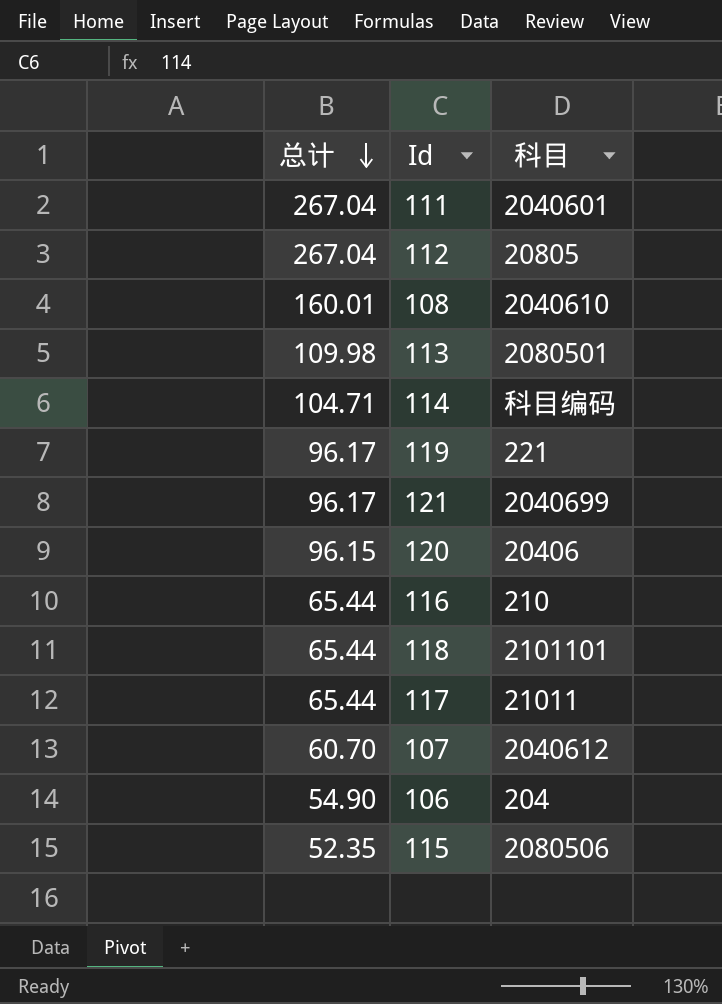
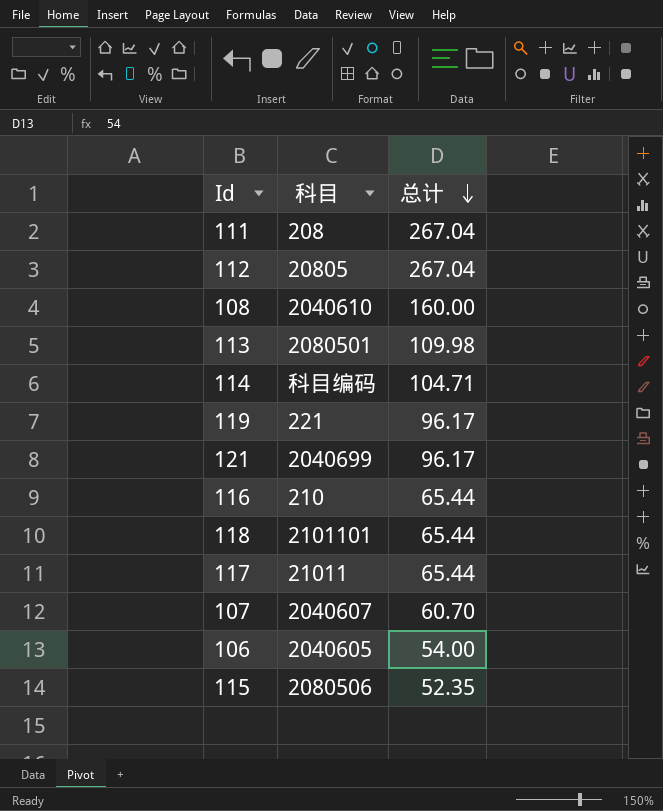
column 总计 | position: 1 -> 3
row 120: 96.15 | 20406 -> none
111 | 科目: 2040601 -> 208
108 | 总计: 160.01 -> 160.00
107 | 科目: 2040612 -> 2040607
106 | 科目: 204 -> 2040605
106 | 总计: 54.90 -> 54.00

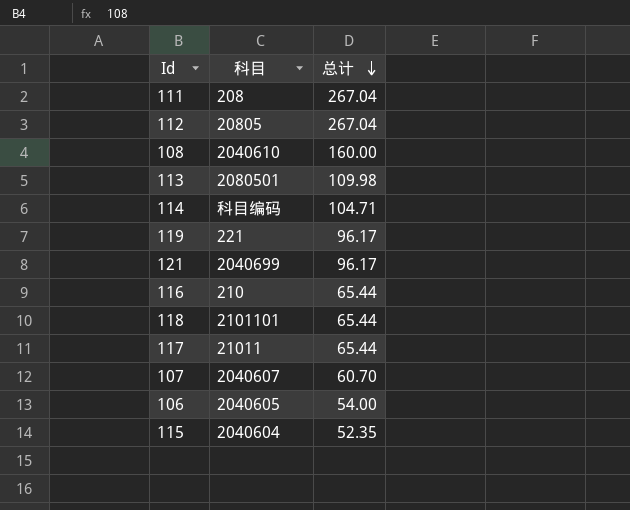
115 | 科目: 2080506 -> 2040604

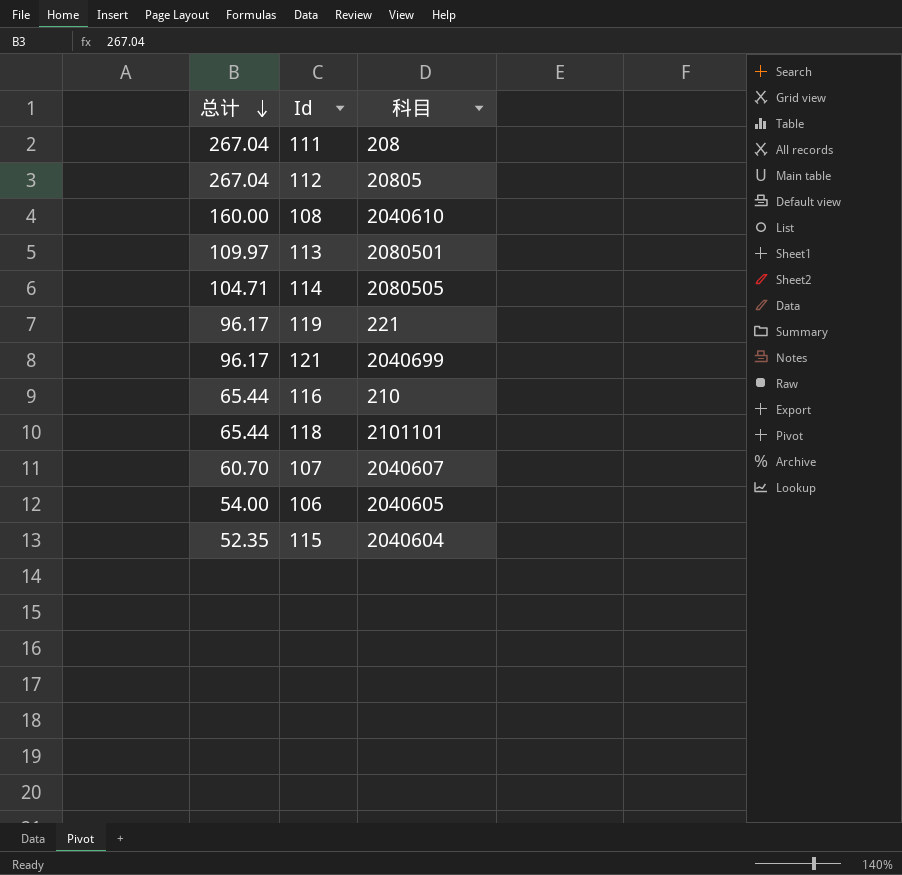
column 总计 | position: 3 -> 1
row 117: 21011 | 65.44 -> none
113 | 总计: 109.98 -> 109.97
114 | 科目: 科目编码 -> 2080505

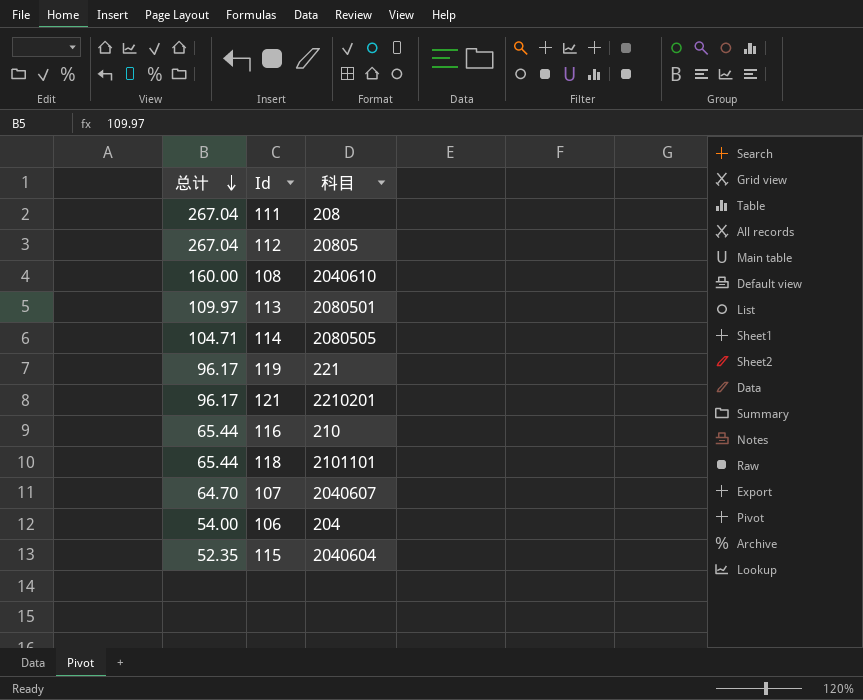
121 | 科目: 2040699 -> 2210201
107 | 总计: 60.70 -> 64.70
106 | 科目: 2040605 -> 204

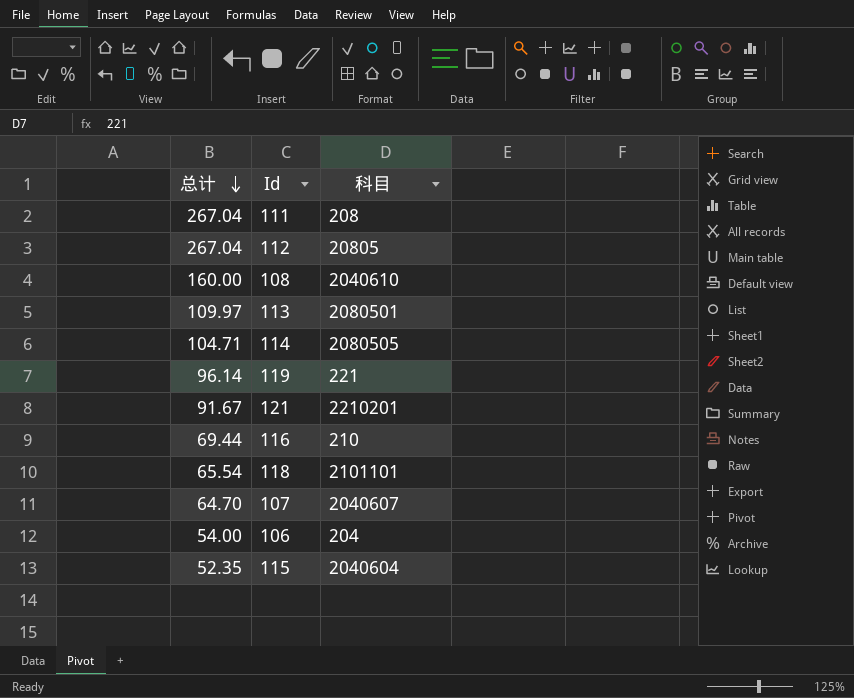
119 | 总计: 96.17 -> 96.14
121 | 总计: 96.17 -> 91.67
116 | 总计: 65.44 -> 69.44
118 | 总计: 65.44 -> 65.54

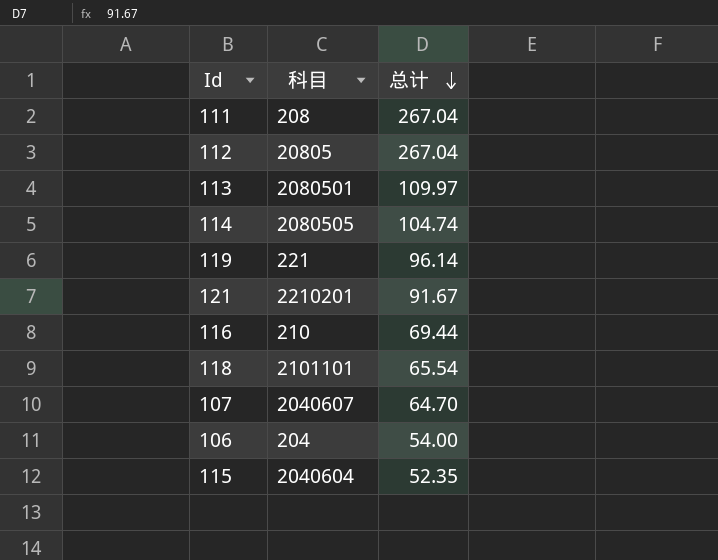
column 总计 | position: 1 -> 3
row 108: 160.00 | 2040610 -> none
114 | 总计: 104.71 -> 104.74

